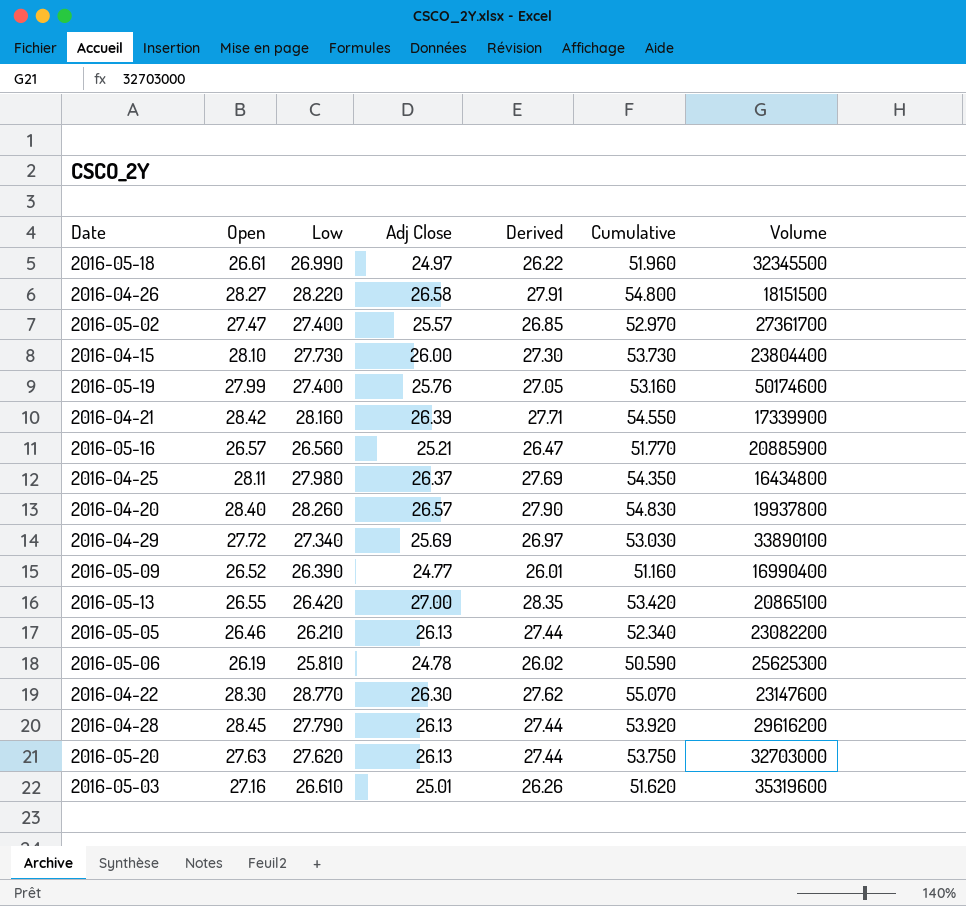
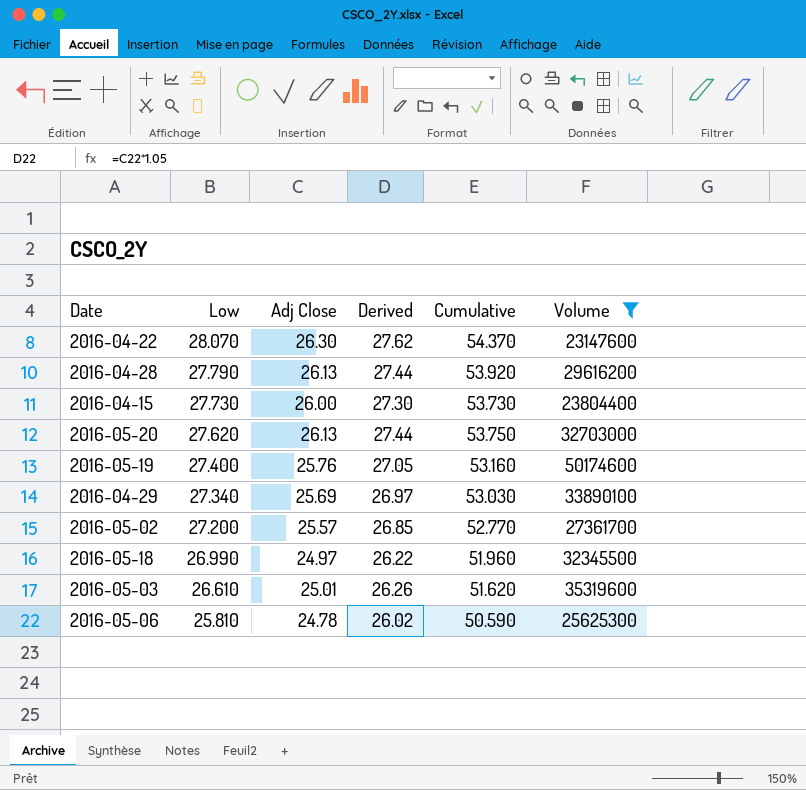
filter: none -> Volume >= 23147600
row order: none -> Low descending
column Open | position: 2 -> none
2016-04-22 | Low: 28.770 -> 28.070
2016-04-22 | Cumulative: 55.070 -> 54.370
2016-05-02 | Low: 27.400 -> 27.200
2016-05-02 | Cumulative: 52.970 -> 52.770

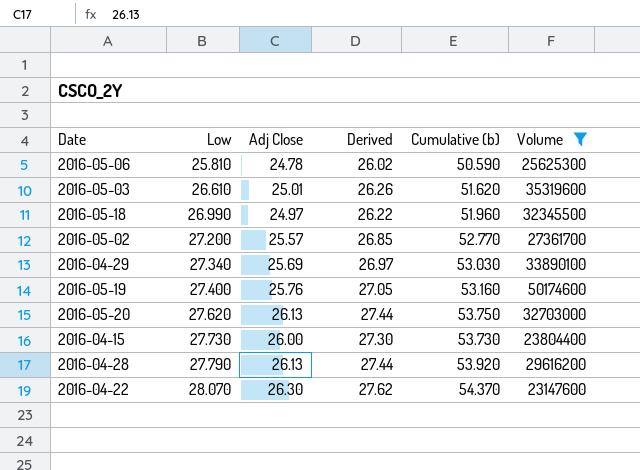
row order: Low descending -> Low ascending
column name: Cumulative -> Cumulative (b)

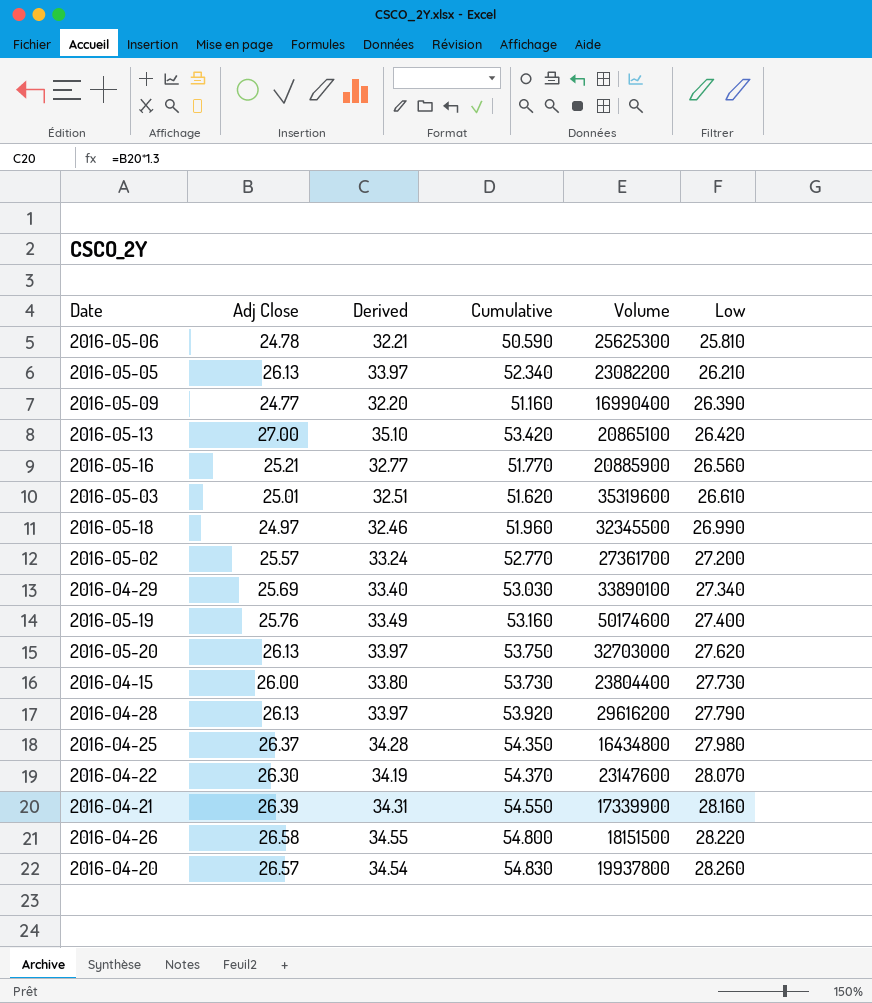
filter: Volume >= 23147600 -> none
column Derived | formula: [Adj Close] * 1.05 -> [Adj Close] * 1.3
column name: Cumulative (b) -> Cumulative
column Low | position: 2 -> 6

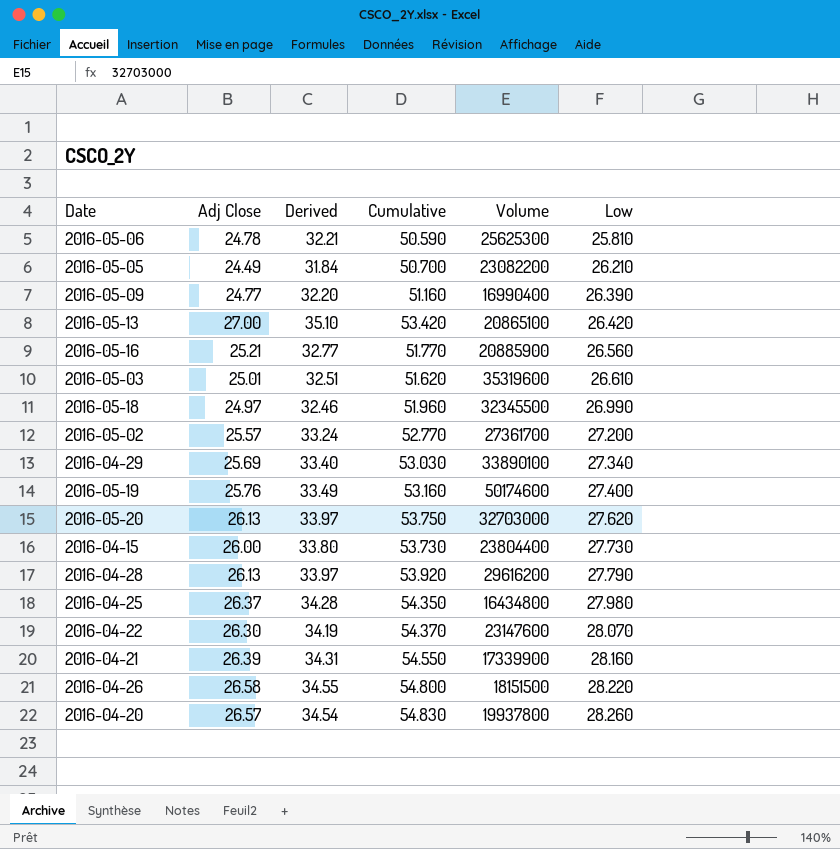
2016-05-05 | Adj Close: 26.13 -> 24.49
2016-05-05 | Derived: 33.97 -> 31.84
2016-05-05 | Cumulative: 52.340 -> 50.700

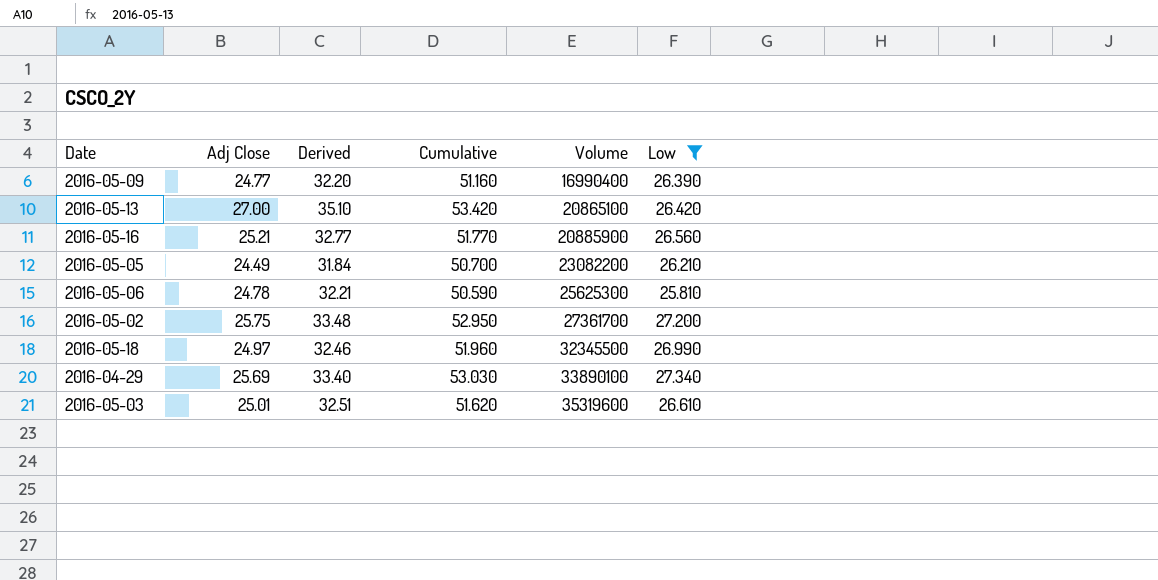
filter: none -> Low <= 27.340
row order: Low ascending -> Volume ascending
2016-05-02 | Adj Close: 25.57 -> 25.75
2016-05-02 | Derived: 33.24 -> 33.48
2016-05-02 | Cumulative: 52.770 -> 52.950

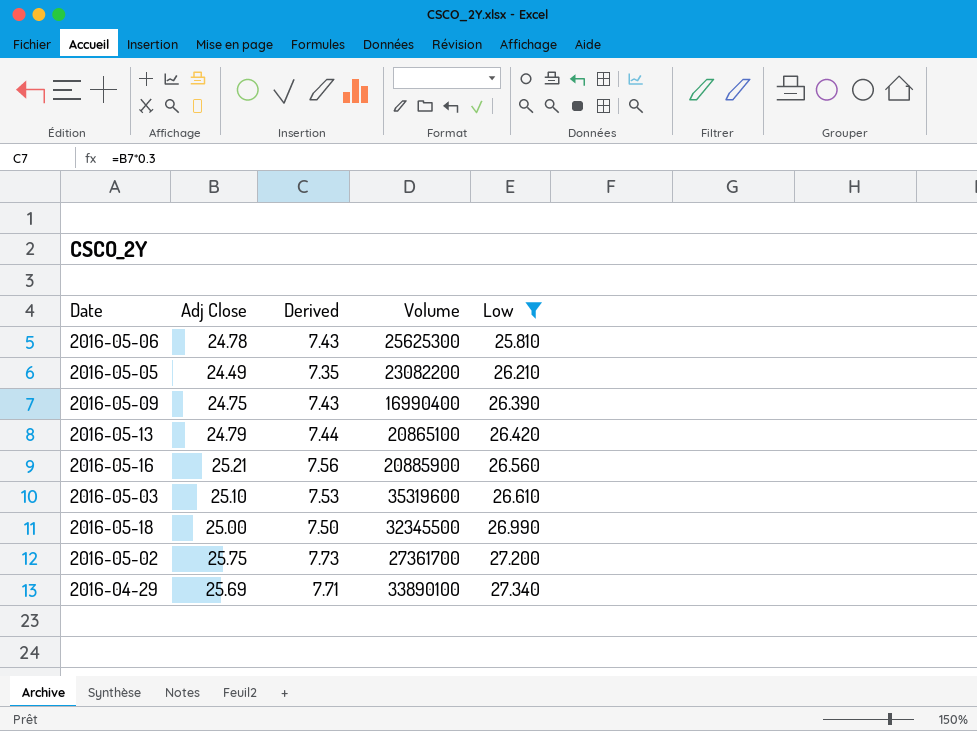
row order: Volume ascending -> Low ascending
column Cumulative | formula: [Adj Close] + [Low] -> none
column Derived | formula: [Adj Close] * 1.3 -> [Adj Close] * 0.3
2016-05-09 | Adj Close: 24.77 -> 24.75
2016-05-13 | Adj Close: 27.00 -> 24.79
2016-05-03 | Adj Close: 25.01 -> 25.10
2016-05-18 | Adj Close: 24.97 -> 25.00

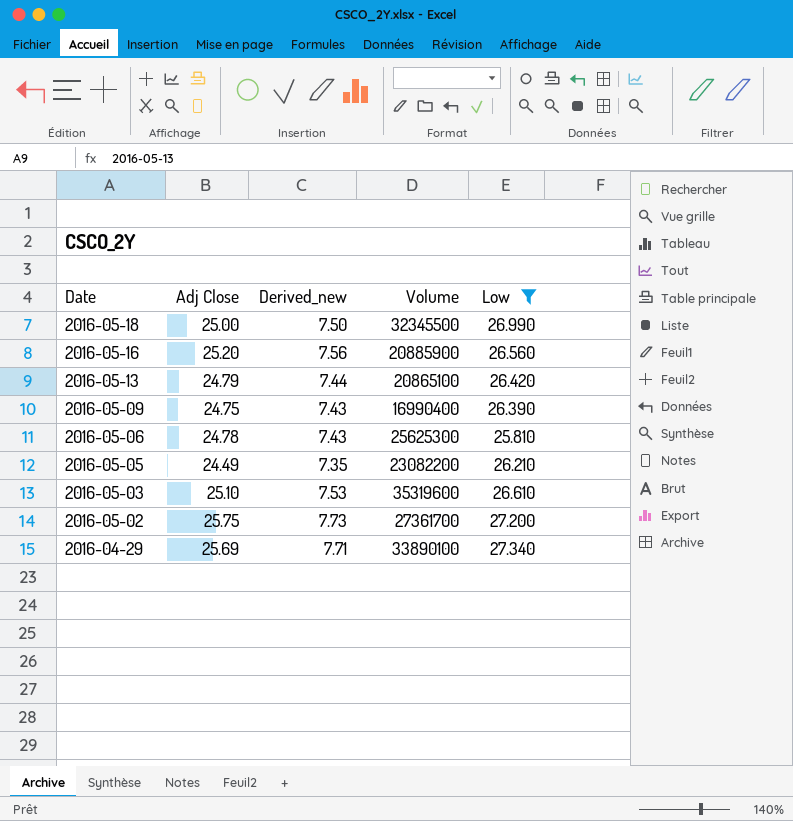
row order: Low ascending -> Date descending
column name: Derived -> Derived_new
2016-05-16 | Adj Close: 25.21 -> 25.20

